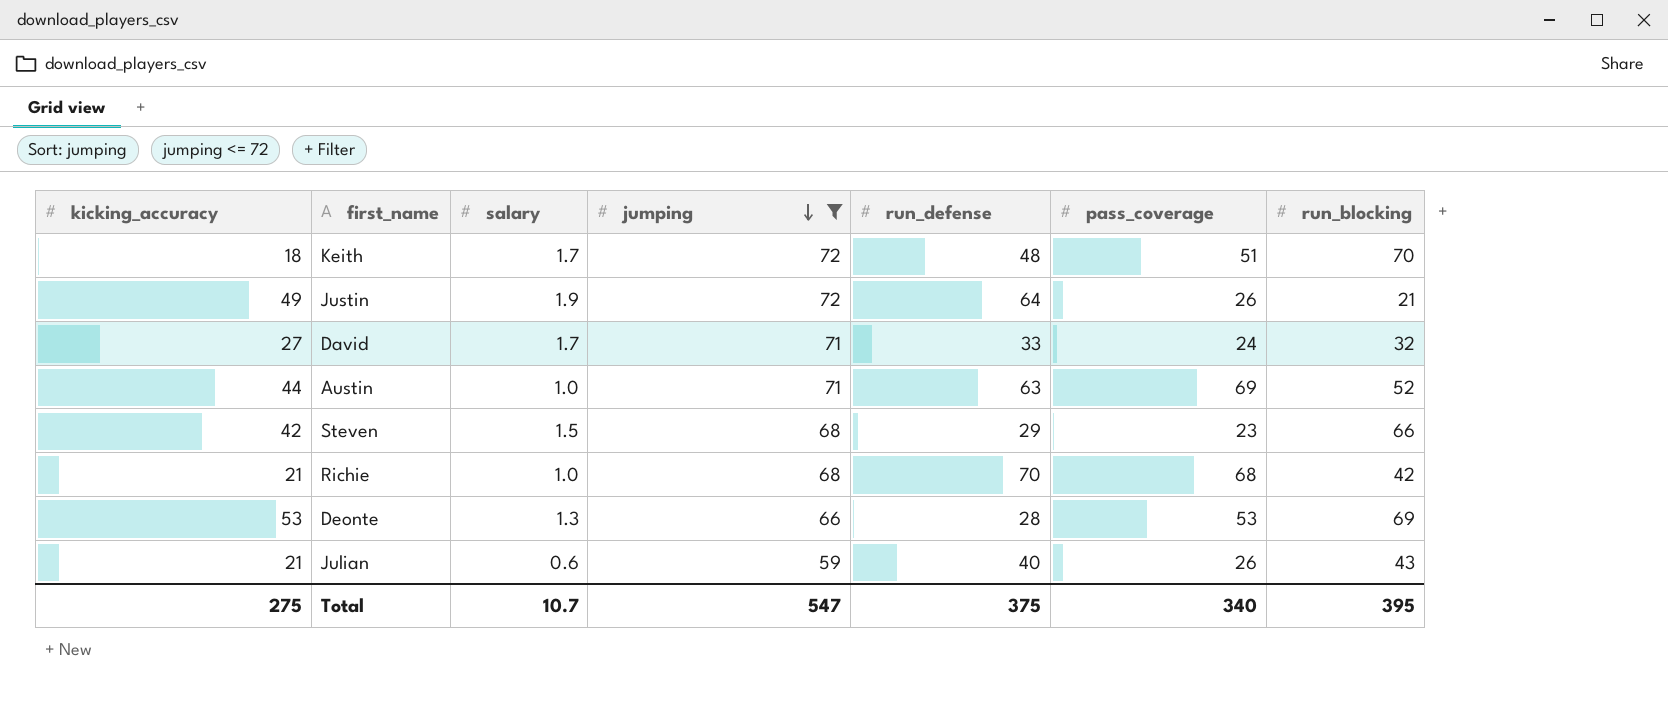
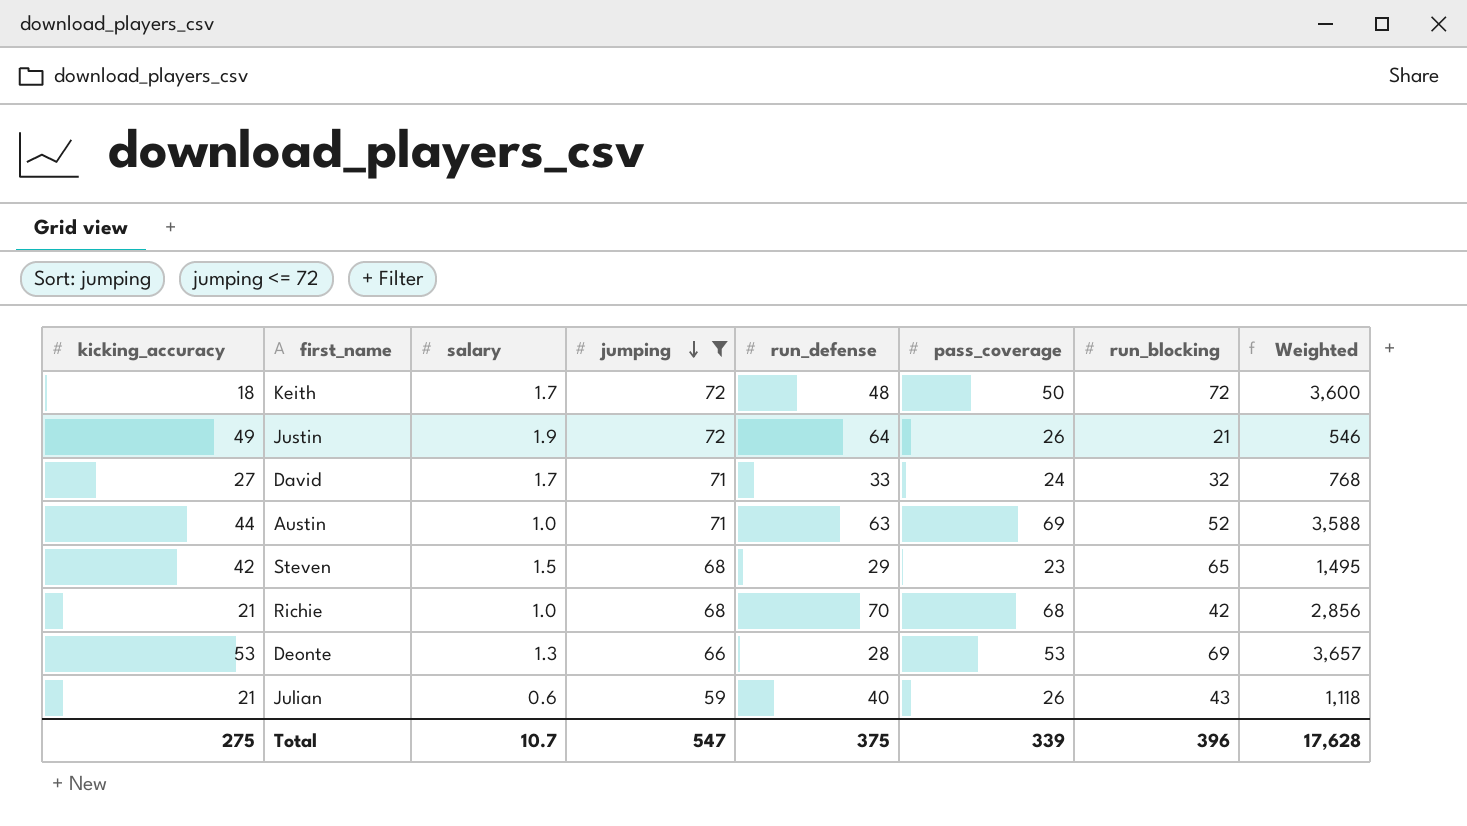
column Weighted | formula: none -> [pass_coverage] * [run_blocking]
Keith | pass_coverage: 51 -> 50
Keith | run_blocking: 70 -> 72
Steven | run_blocking: 66 -> 65
Total | pass_coverage: 340 -> 339
Total | run_blocking: 395 -> 396

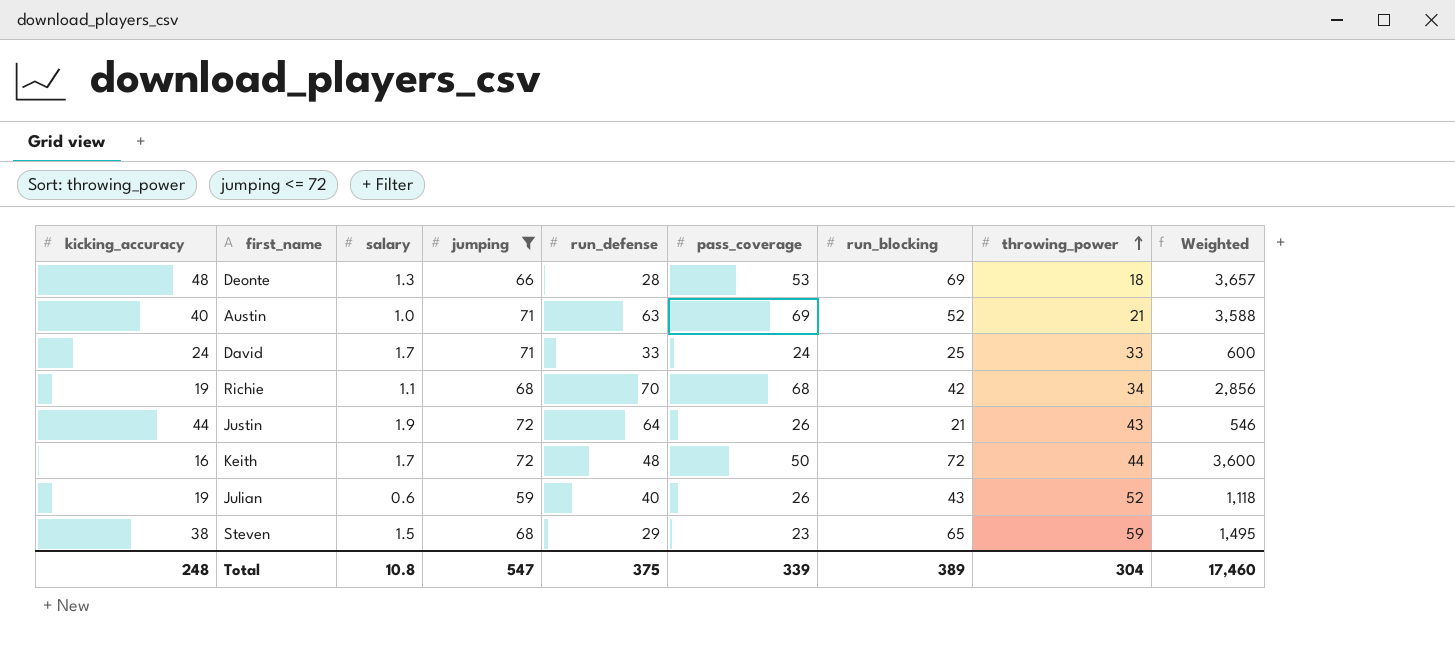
row order: jumping descending -> throwing_power ascending
column throwing_power | position: none -> 8
Deonte | kicking_accuracy: 53 -> 48
Austin | kicking_accuracy: 44 -> 40
David | kicking_accuracy: 27 -> 24
David | run_blocking: 32 -> 25
David | Weighted: 768 -> 600
Richie | kicking_accuracy: 21 -> 19
Richie | salary: 1.0 -> 1.1
Justin | kicking_accuracy: 49 -> 44
Keith | kicking_accuracy: 18 -> 16
Julian | kicking_accuracy: 21 -> 19
Steven | kicking_accuracy: 42 -> 38
Total | kicking_accuracy: 275 -> 248
Total | salary: 10.7 -> 10.8
Total | run_blocking: 396 -> 389
Total | Weighted: 17,628 -> 17,460

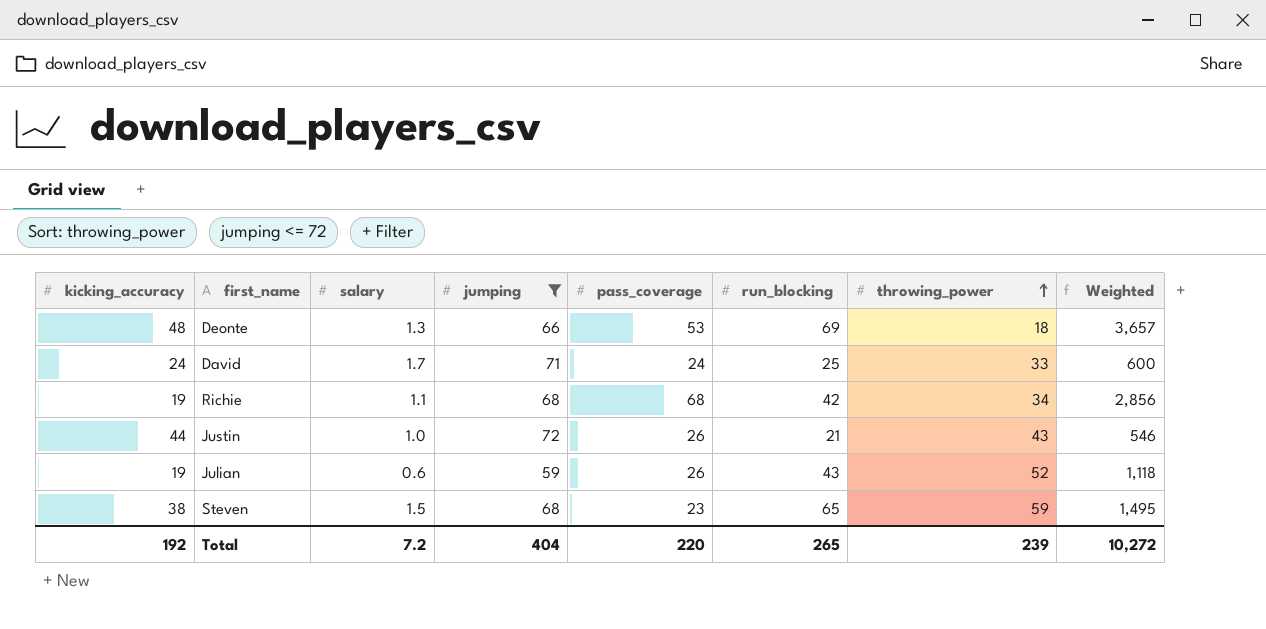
column run_defense | position: 5 -> none
row Austin: 40 | 1.0 | 71 | 63 | 69 | 52 | 21 | 3,588 -> none
row Keith: 16 | 1.7 | 72 | 48 | 50 | 72 | 44 | 3,600 -> none
Justin | salary: 1.9 -> 1.0
Total | kicking_accuracy: 248 -> 192
Total | salary: 10.8 -> 7.2
Total | jumping: 547 -> 404
Total | pass_coverage: 339 -> 220
Total | run_blocking: 389 -> 265
Total | throwing_power: 304 -> 239
Total | Weighted: 17,460 -> 10,272

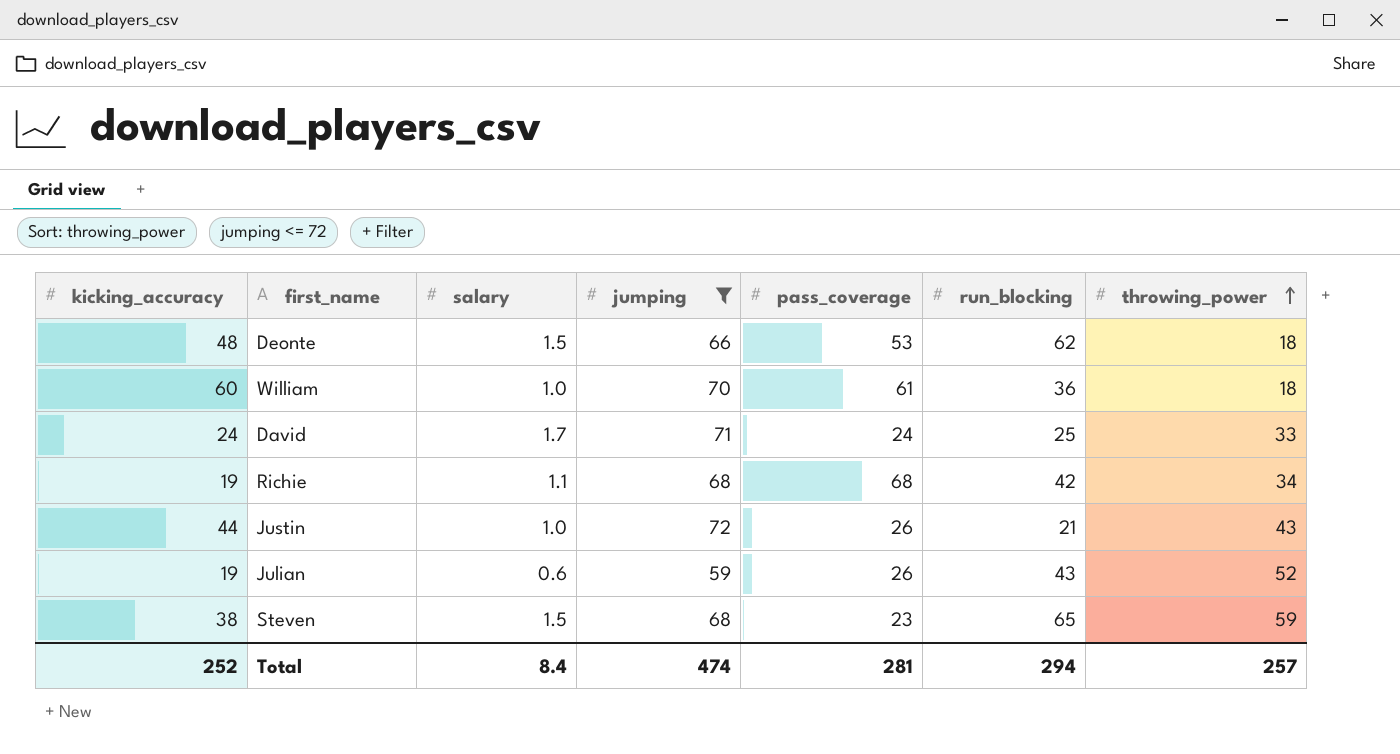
column Weighted | formula: [pass_coverage] * [run_blocking] -> none
Deonte | salary: 1.3 -> 1.5
Deonte | run_blocking: 69 -> 62
row William: none -> 60 | 1.0 | 70 | 61 | 36 | 18
Total | kicking_accuracy: 192 -> 252
Total | salary: 7.2 -> 8.4
Total | jumping: 404 -> 474
Total | pass_coverage: 220 -> 281
Total | run_blocking: 265 -> 294
Total | throwing_power: 239 -> 257

